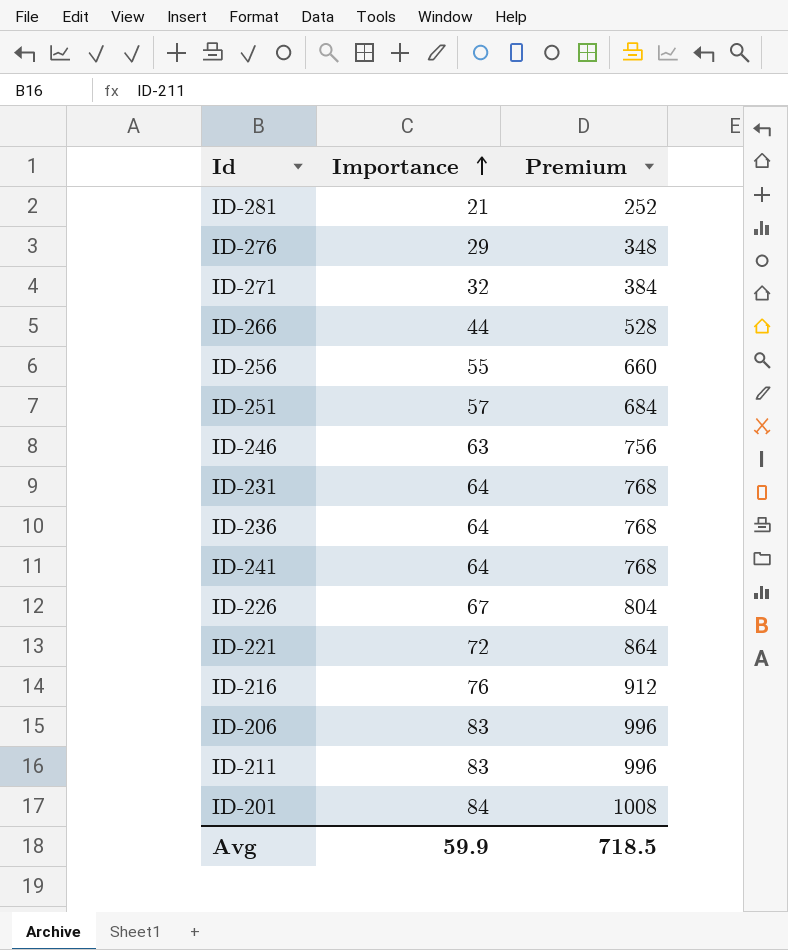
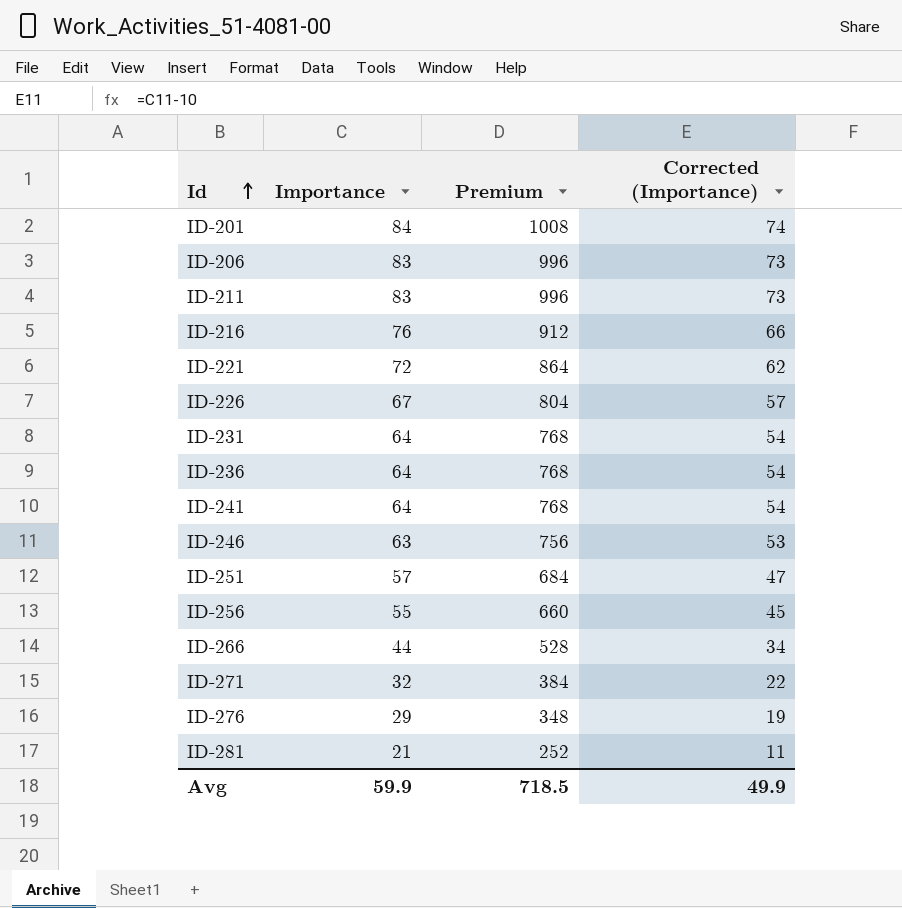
row order: Importance ascending -> Id ascending
column Corrected (Importance) | formula: none -> [Importance] - 10

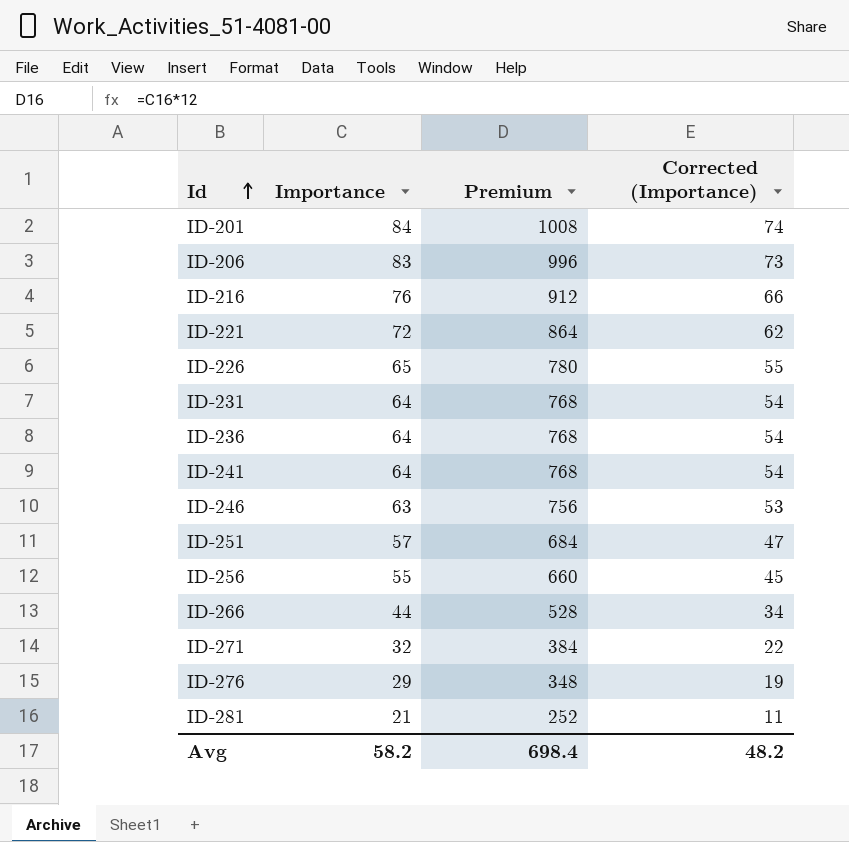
row ID-211: 83 | 996 | 73 -> none
ID-226 | Importance: 67 -> 65
ID-226 | Premium: 804 -> 780
ID-226 | Corrected (Importance): 57 -> 55
Avg | Importance: 59.9 -> 58.2
Avg | Premium: 718.5 -> 698.4
Avg | Corrected (Importance): 49.9 -> 48.2

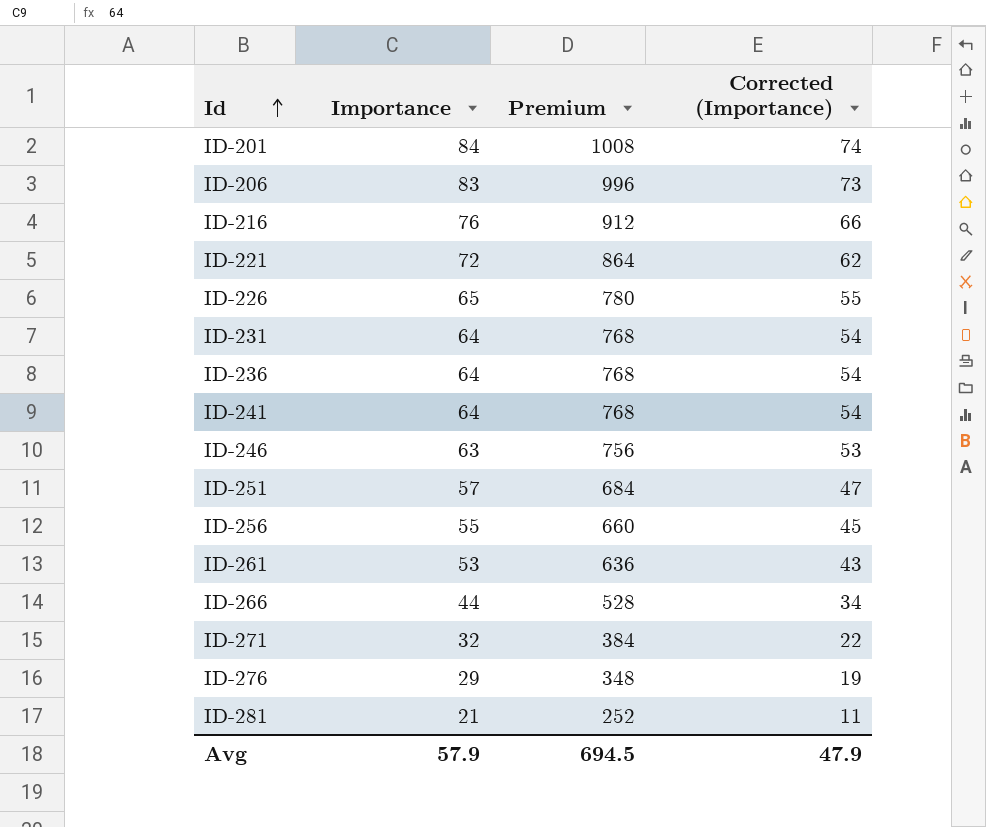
row ID-261: none -> 53 | 636 | 43
Avg | Importance: 58.2 -> 57.9
Avg | Premium: 698.4 -> 694.5
Avg | Corrected (Importance): 48.2 -> 47.9

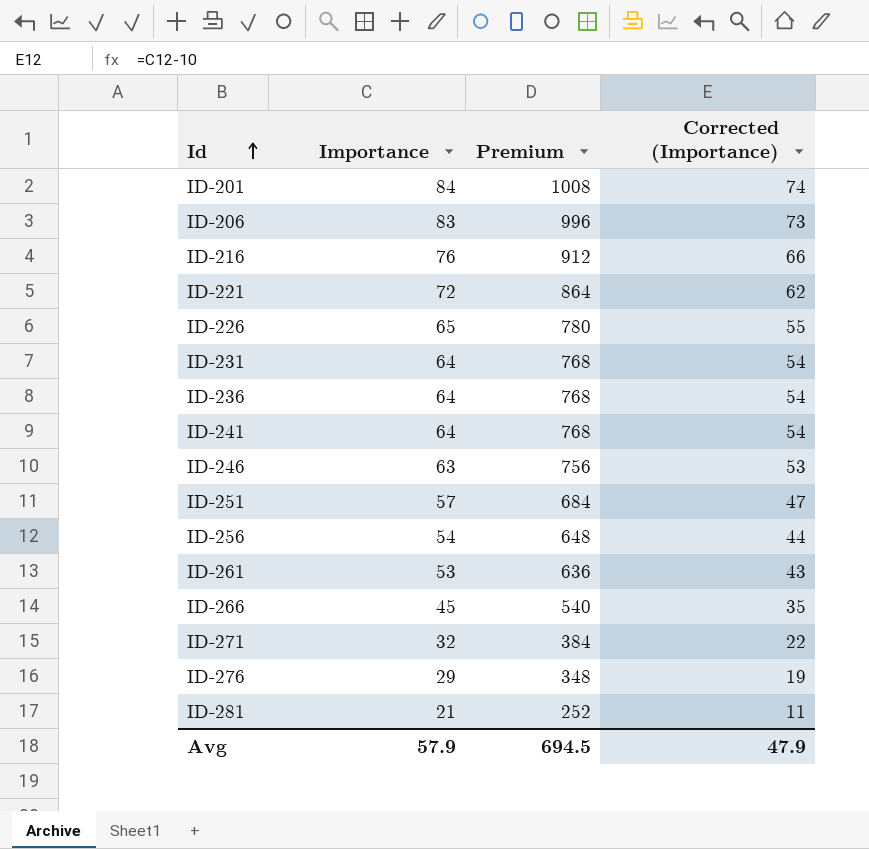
ID-256 | Importance: 55 -> 54
ID-256 | Premium: 660 -> 648
ID-256 | Corrected (Importance): 45 -> 44
ID-266 | Importance: 44 -> 45
ID-266 | Premium: 528 -> 540
ID-266 | Corrected (Importance): 34 -> 35

